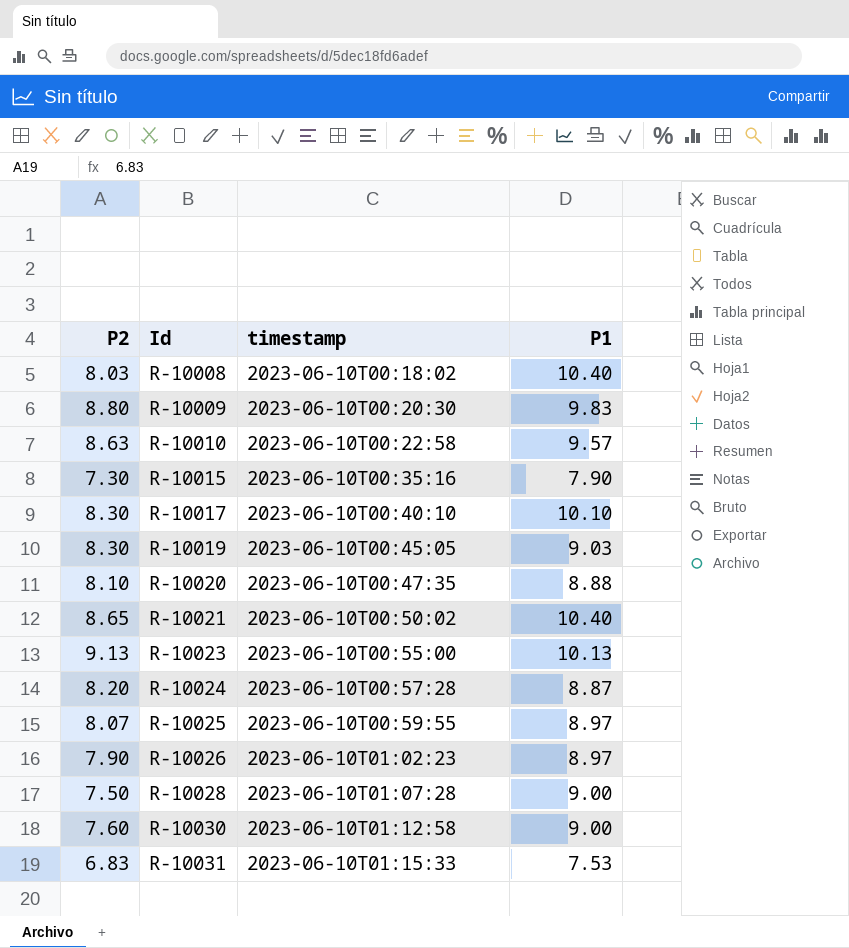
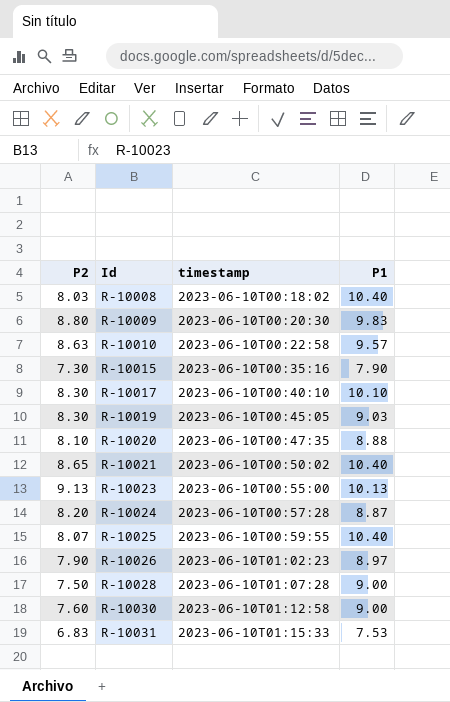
R-10025 | P1: 8.97 -> 10.40

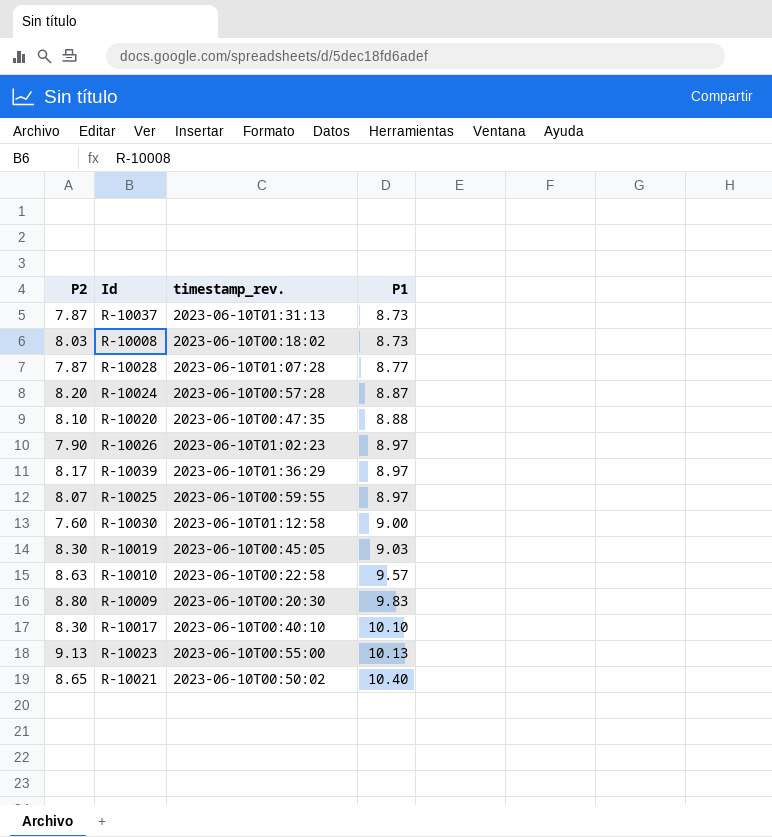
row order: Id ascending -> P1 ascending
column name: timestamp -> timestamp_rev.
row R-10015: 7.30 | 2023-06-10T00:35:16 | 7.90 -> none
row R-10031: 6.83 | 2023-06-10T01:15:33 | 7.53 -> none
row R-10037: none -> 7.87 | 2023-06-10T01:31:13 | 8.73
R-10008 | P1: 10.40 -> 8.73
R-10028 | P2: 7.50 -> 7.87
R-10028 | P1: 9.00 -> 8.77
row R-10039: none -> 8.17 | 2023-06-10T01:36:29 | 8.97
R-10025 | P1: 10.40 -> 8.97

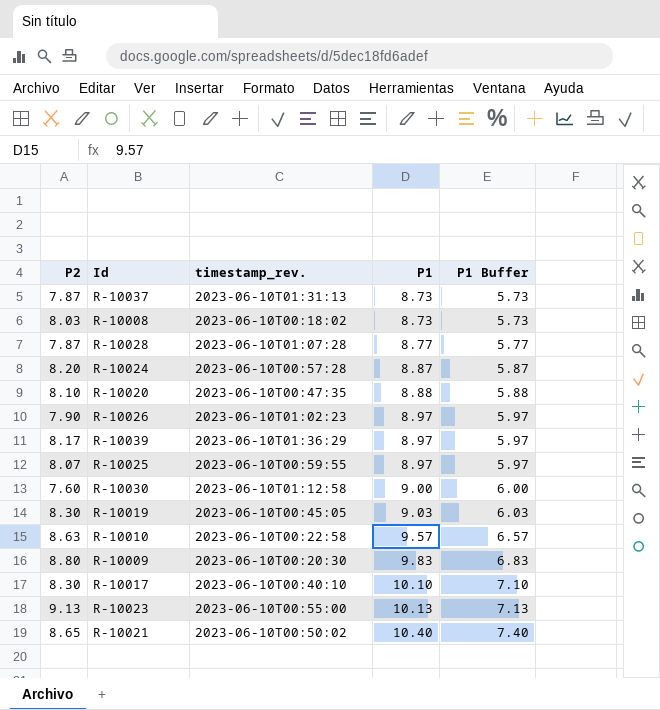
column P1 Buffer | formula: none -> [P1] - 3

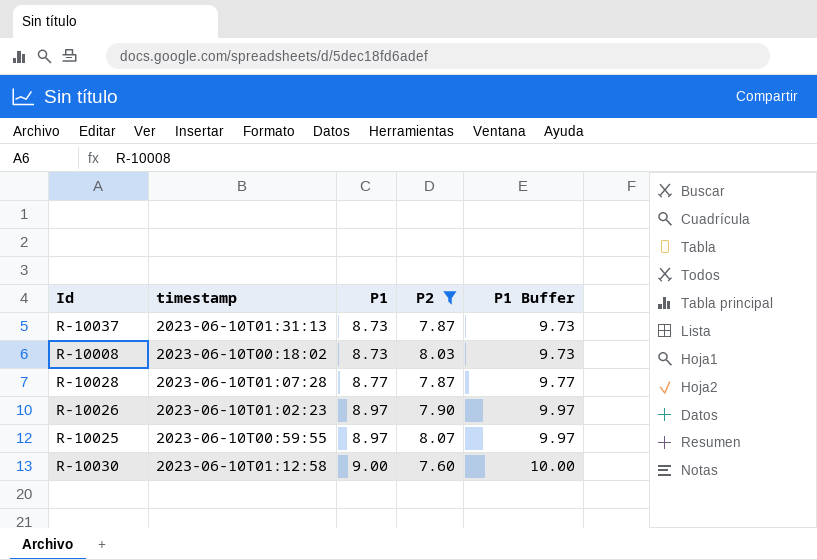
filter: none -> P2 <= 8.07
column name: timestamp_rev. -> timestamp
column P2 | position: 1 -> 4
column P1 Buffer | formula: [P1] - 3 -> [P1] + 1

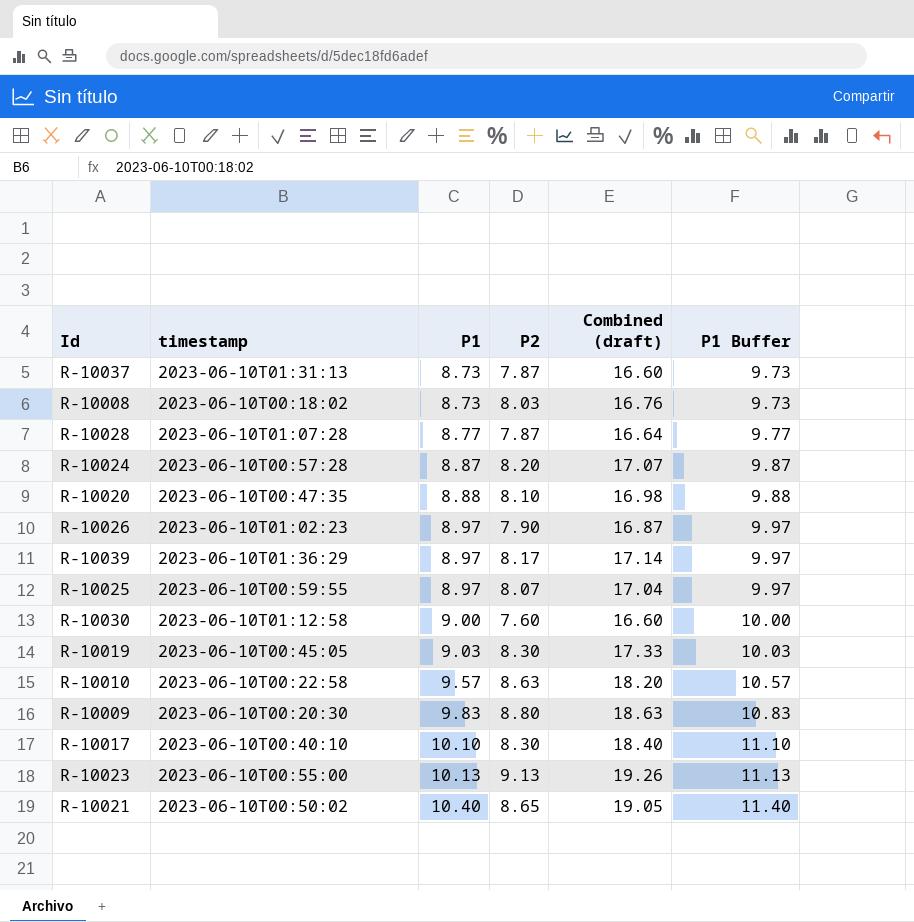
filter: P2 <= 8.07 -> none
column Combined (draft) | formula: none -> [P1] + [P2]

